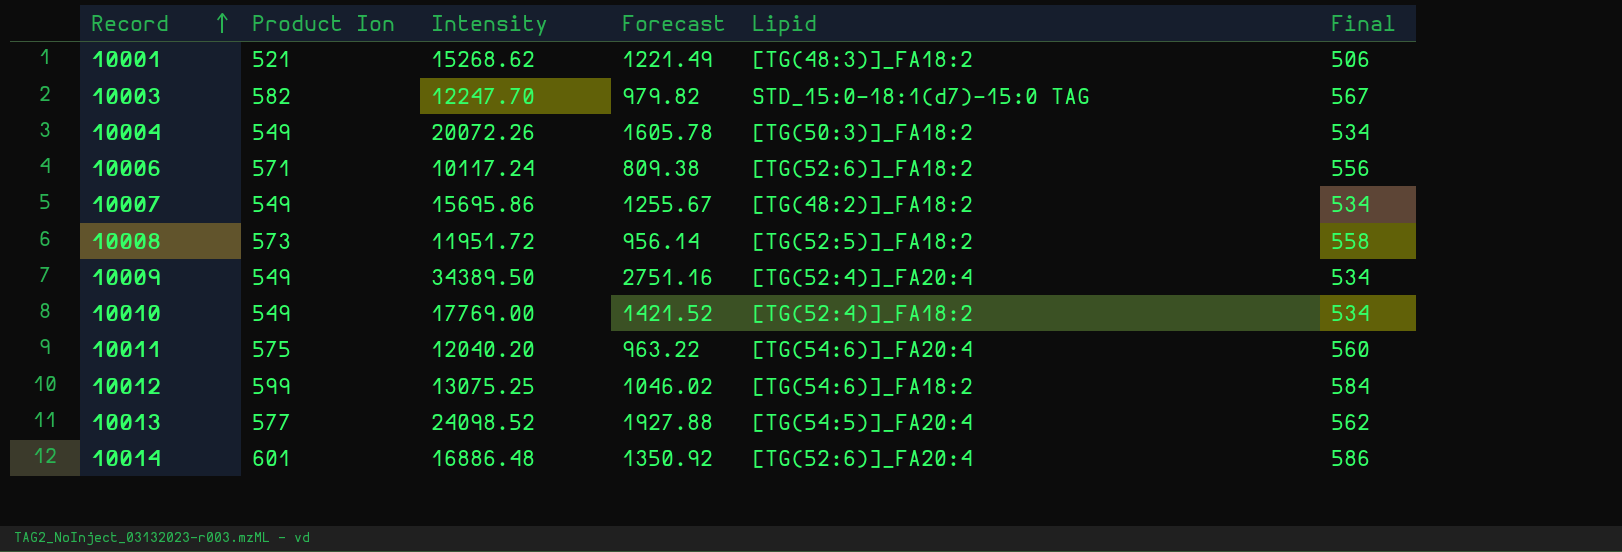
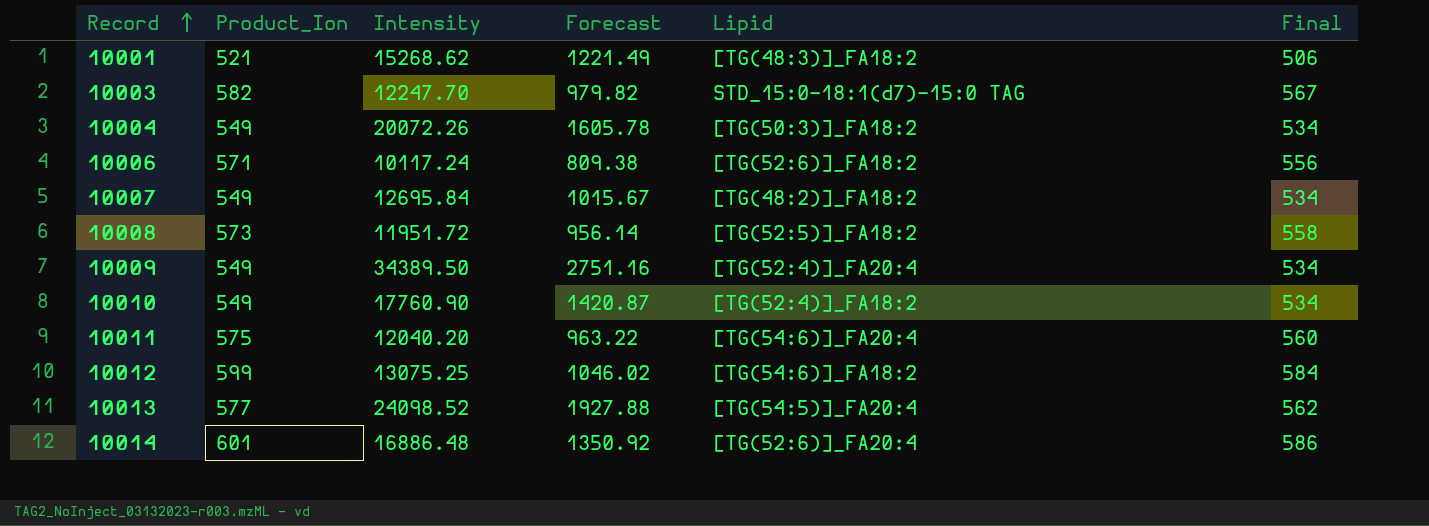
column name: Product Ion -> Product_Ion
10007 | Intensity: 15695.86 -> 12695.84
10007 | Forecast: 1255.67 -> 1015.67
10010 | Intensity: 17769.00 -> 17760.90
10010 | Forecast: 1421.52 -> 1420.87

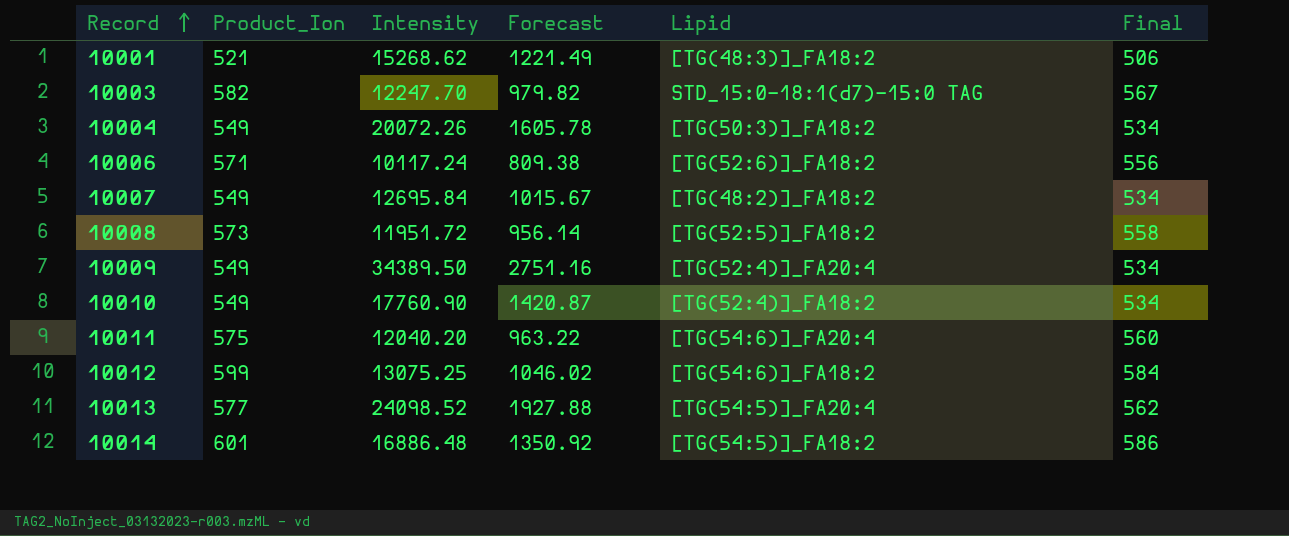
10014 | Lipid: [TG(52:6)]_FA20:4 -> [TG(54:5)]_FA18:2

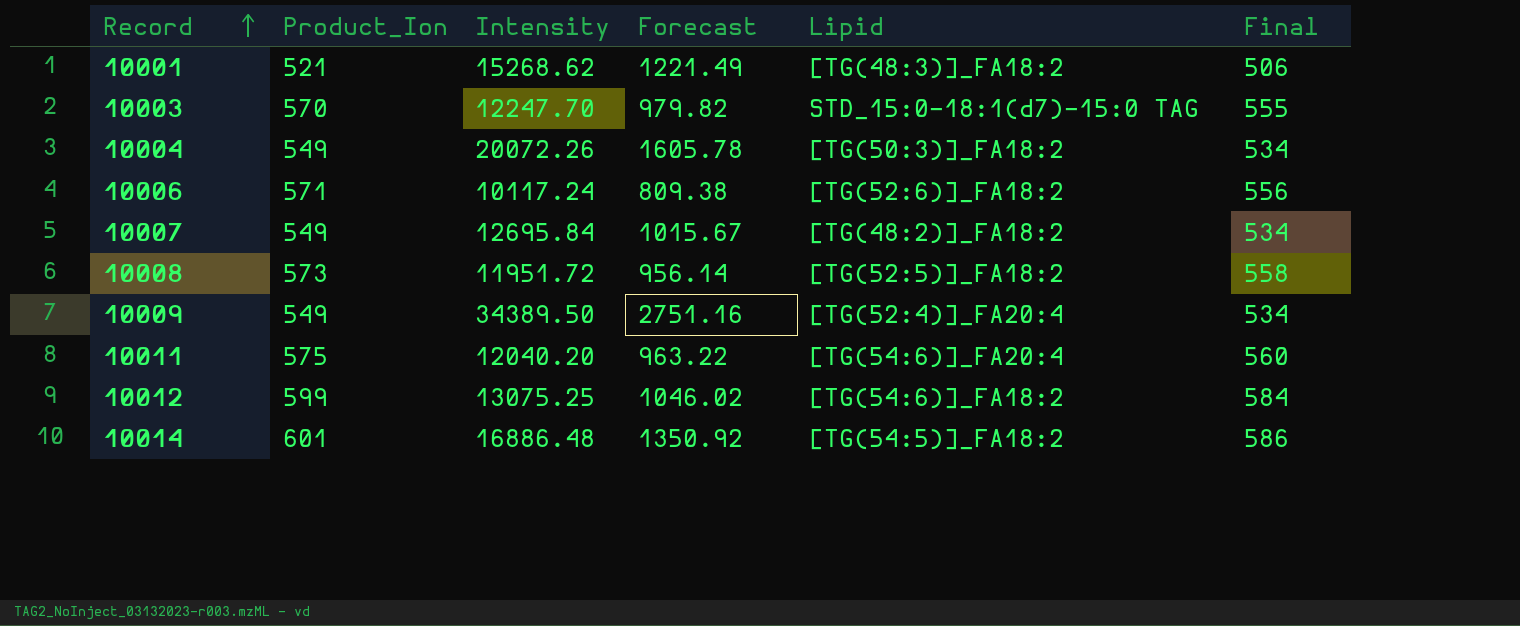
row 10010: 549 | 17760.90 | 1420.87 | [TG(52:4)]_FA18:2 | 534 -> none
row 10013: 577 | 24098.52 | 1927.88 | [TG(54:5)]_FA20:4 | 562 -> none
10003 | Product_Ion: 582 -> 570
10003 | Final: 567 -> 555

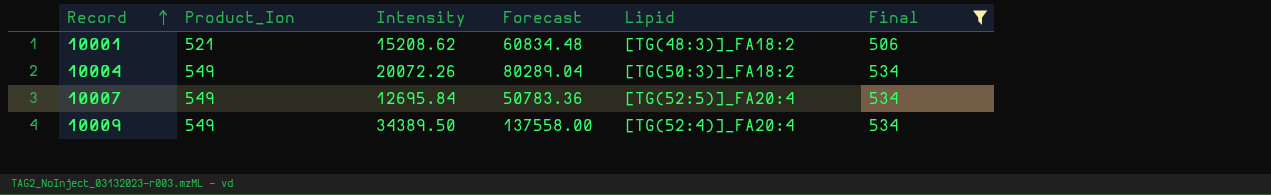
filter: none -> Final <= 534
column Forecast | formula: [Intensity] * 0.08 -> [Intensity] * 4
10001 | Intensity: 15268.62 -> 15208.62
10007 | Lipid: [TG(48:2)]_FA18:2 -> [TG(52:5)]_FA20:4

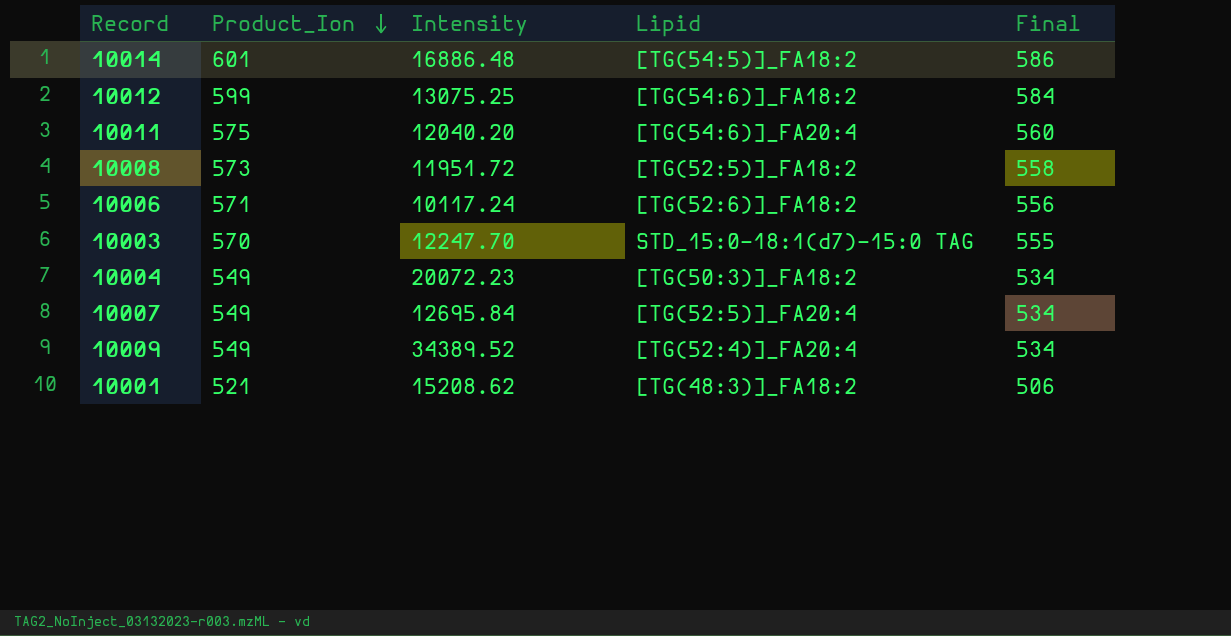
filter: Final <= 534 -> none
row order: Record ascending -> Product_Ion descending
column Forecast | formula: [Intensity] * 4 -> none
10004 | Intensity: 20072.26 -> 20072.23
10009 | Intensity: 34389.50 -> 34389.52

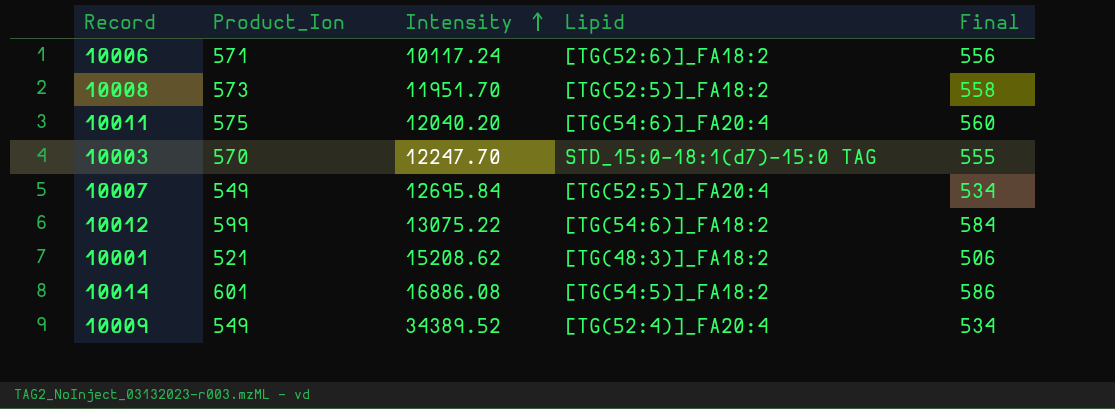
row order: Product_Ion descending -> Intensity ascending
row 10004: 549 | 20072.23 | [TG(50:3)]_FA18:2 | 534 -> none
10008 | Intensity: 11951.72 -> 11951.70
10012 | Intensity: 13075.25 -> 13075.22
10014 | Intensity: 16886.48 -> 16886.08

